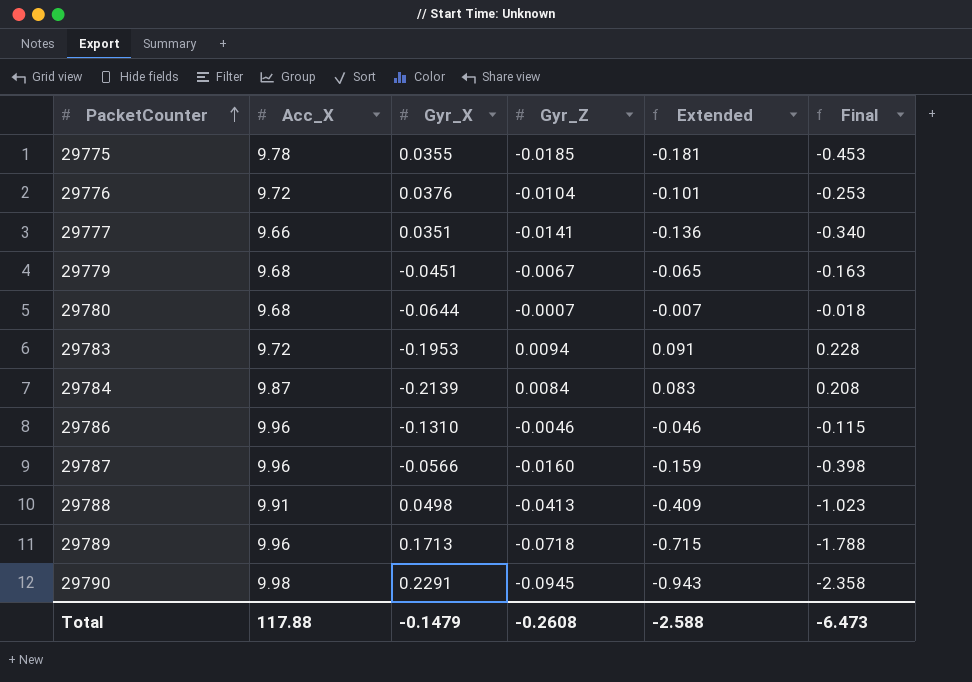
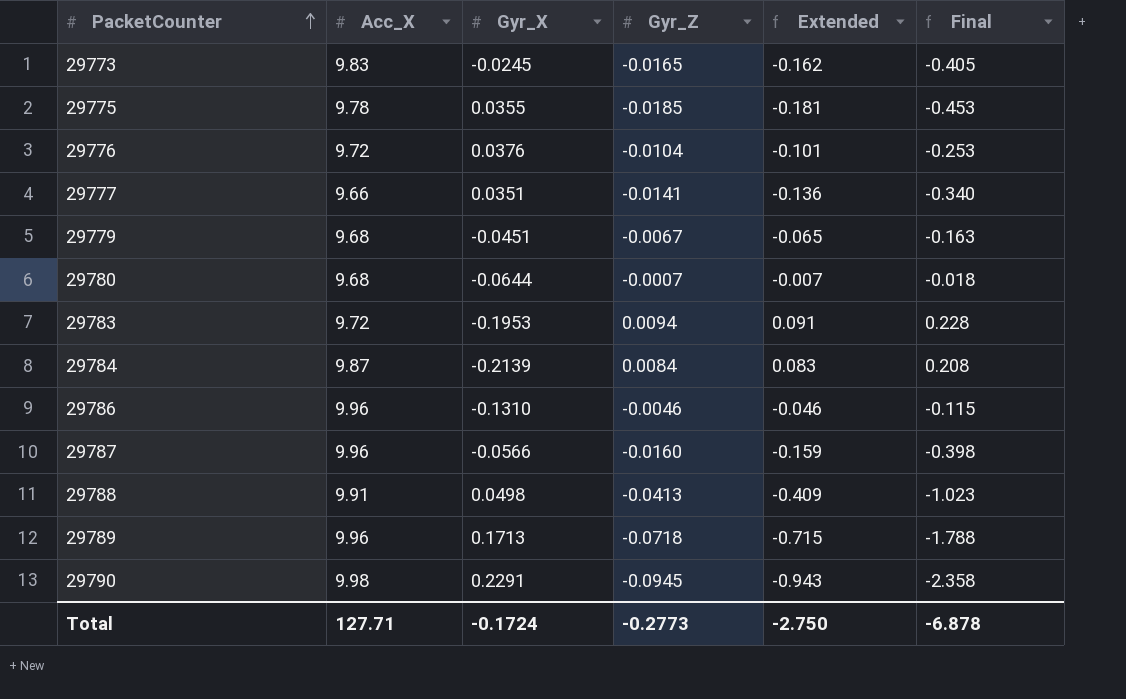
row 29773: none -> 9.83 | -0.0245 | -0.0165 | -0.162 | -0.405
Total | Acc_X: 117.88 -> 127.71
Total | Gyr_X: -0.1479 -> -0.1724
Total | Gyr_Z: -0.2608 -> -0.2773
Total | Extended: -2.588 -> -2.750
Total | Final: -6.473 -> -6.878

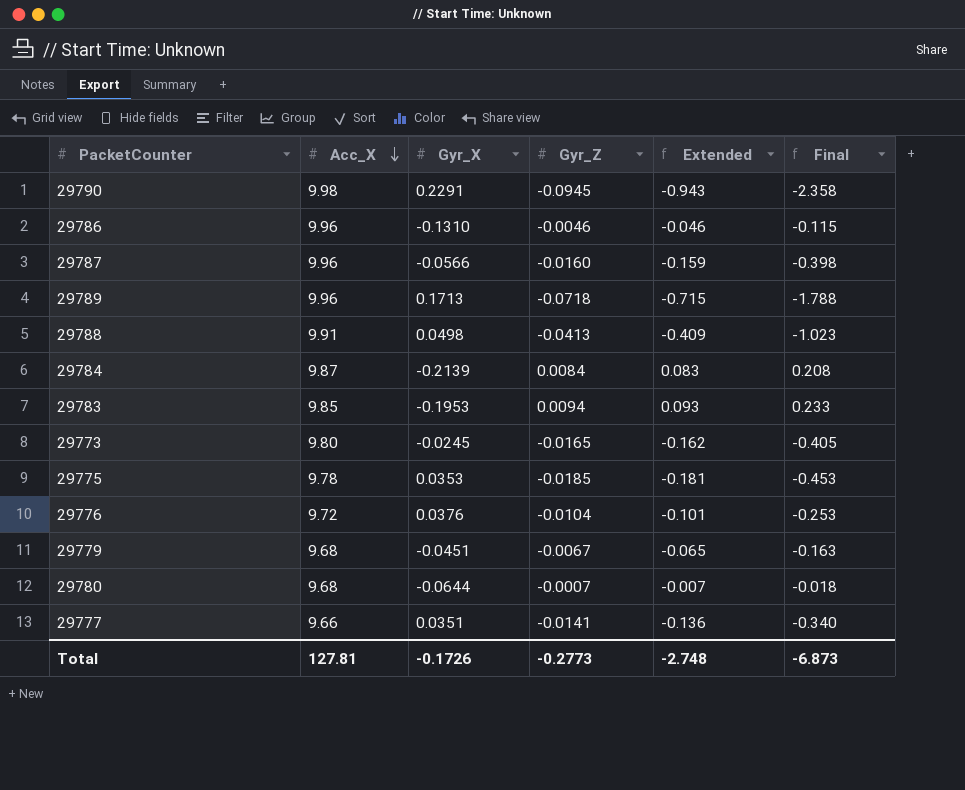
row order: PacketCounter ascending -> Acc_X descending
29783 | Acc_X: 9.72 -> 9.85
29783 | Extended: 0.091 -> 0.093
29783 | Final: 0.228 -> 0.233
29773 | Acc_X: 9.83 -> 9.80
29775 | Gyr_X: 0.0355 -> 0.0353
Total | Acc_X: 127.71 -> 127.81
Total | Gyr_X: -0.1724 -> -0.1726
Total | Extended: -2.750 -> -2.748
Total | Final: -6.878 -> -6.873

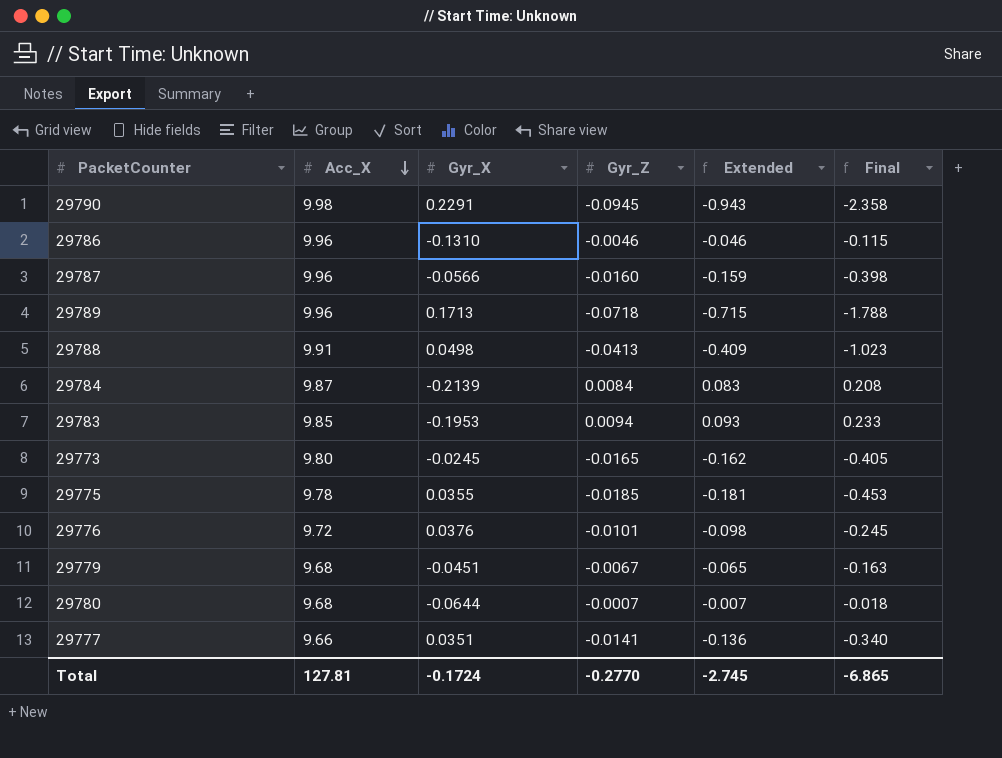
29775 | Gyr_X: 0.0353 -> 0.0355
29776 | Gyr_Z: -0.0104 -> -0.0101
29776 | Extended: -0.101 -> -0.098
29776 | Final: -0.253 -> -0.245
Total | Gyr_X: -0.1726 -> -0.1724
Total | Gyr_Z: -0.2773 -> -0.2770
Total | Extended: -2.748 -> -2.745
Total | Final: -6.873 -> -6.865

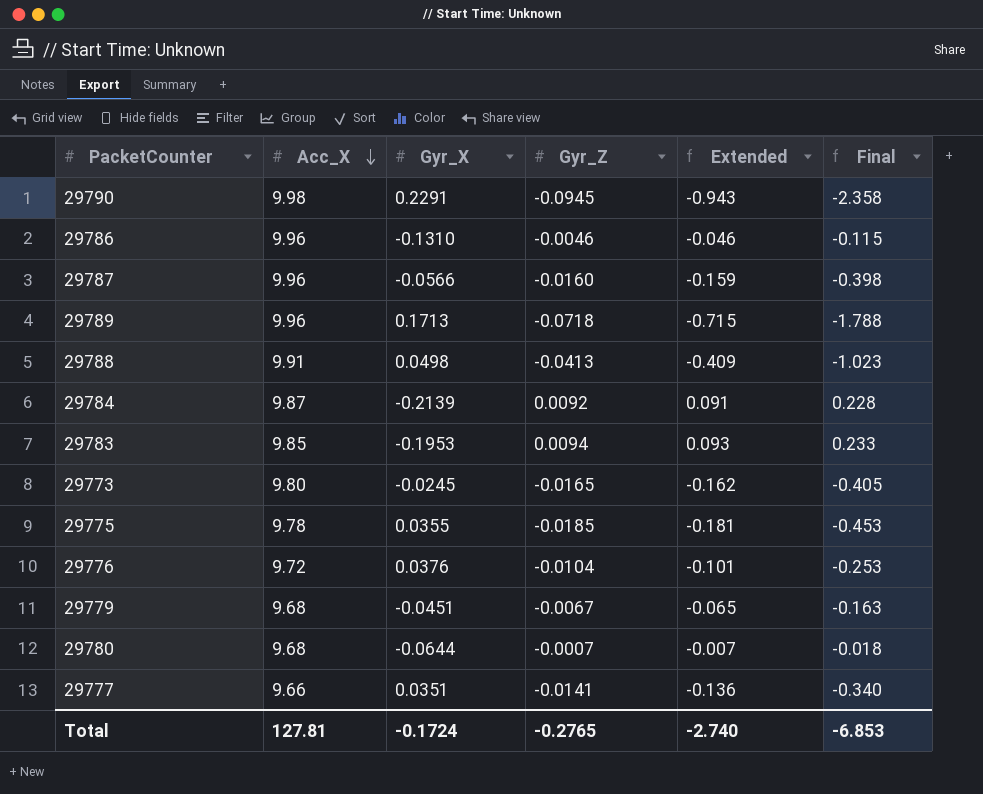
29784 | Gyr_Z: 0.0084 -> 0.0092
29784 | Extended: 0.083 -> 0.091
29784 | Final: 0.208 -> 0.228
29776 | Gyr_Z: -0.0101 -> -0.0104
29776 | Extended: -0.098 -> -0.101
29776 | Final: -0.245 -> -0.253
Total | Gyr_Z: -0.2770 -> -0.2765
Total | Extended: -2.745 -> -2.740
Total | Final: -6.865 -> -6.853

